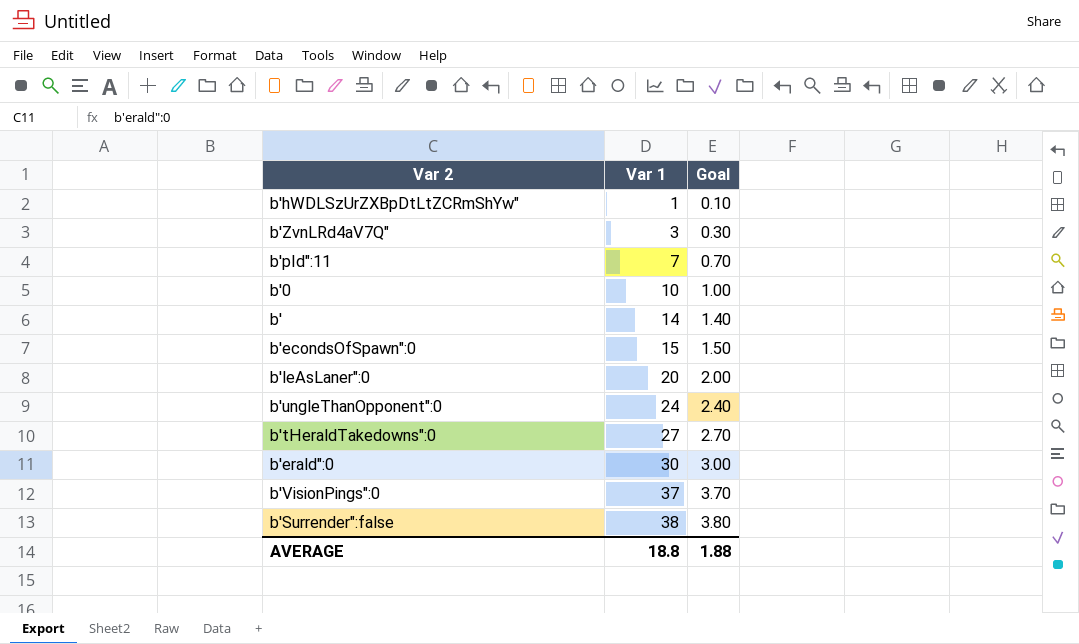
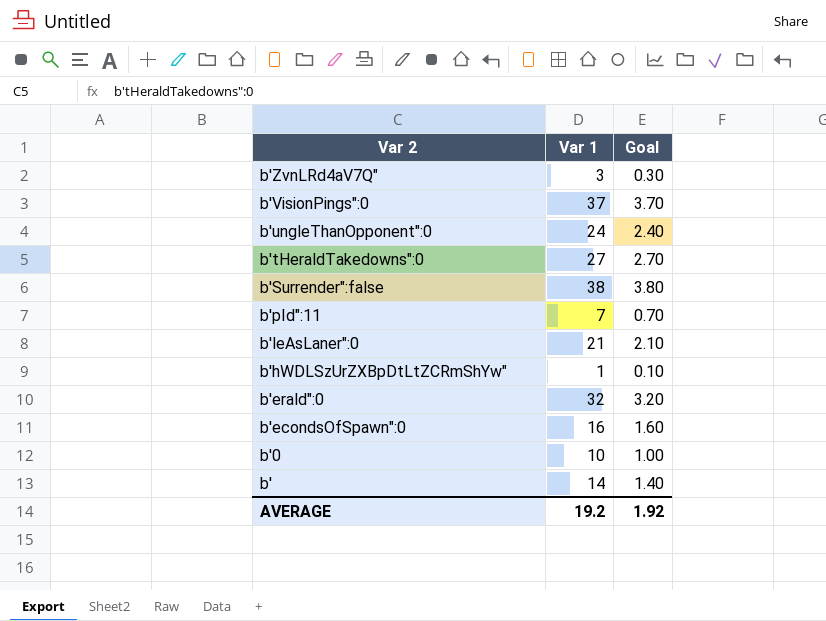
row order: Var 1 ascending -> Var 2 descending
b'leAsLaner":0 | Var 1: 20 -> 21
b'leAsLaner":0 | Goal: 2.00 -> 2.10
b'erald":0 | Var 1: 30 -> 32
b'erald":0 | Goal: 3.00 -> 3.20
b'econdsOfSpawn":0 | Var 1: 15 -> 16
b'econdsOfSpawn":0 | Goal: 1.50 -> 1.60
AVERAGE | Var 1: 18.8 -> 19.2
AVERAGE | Goal: 1.88 -> 1.92

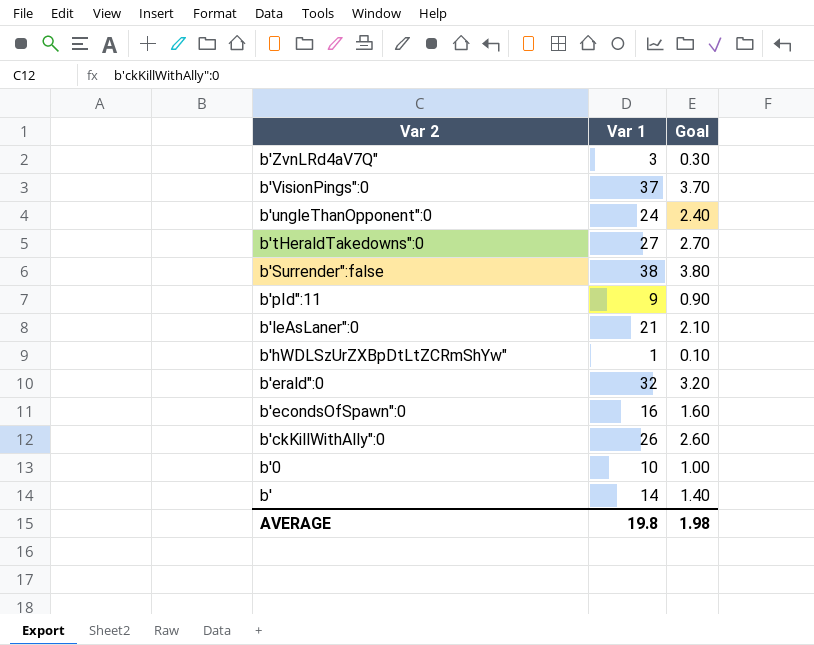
b'pId":11 | Var 1: 7 -> 9
b'pId":11 | Goal: 0.70 -> 0.90
row b'ckKillWithAlly":0: none -> 26 | 2.60
AVERAGE | Var 1: 19.2 -> 19.8
AVERAGE | Goal: 1.92 -> 1.98

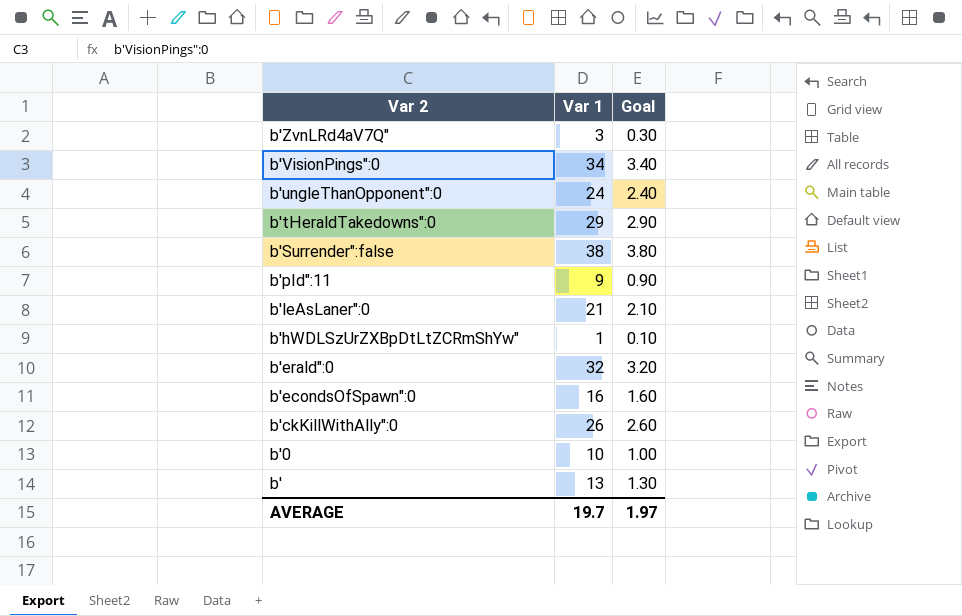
b'VisionPings":0 | Var 1: 37 -> 34
b'VisionPings":0 | Goal: 3.70 -> 3.40
b'tHeraldTakedowns":0 | Var 1: 27 -> 29
b'tHeraldTakedowns":0 | Goal: 2.70 -> 2.90
b' | Var 1: 14 -> 13
b' | Goal: 1.40 -> 1.30
AVERAGE | Var 1: 19.8 -> 19.7
AVERAGE | Goal: 1.98 -> 1.97

